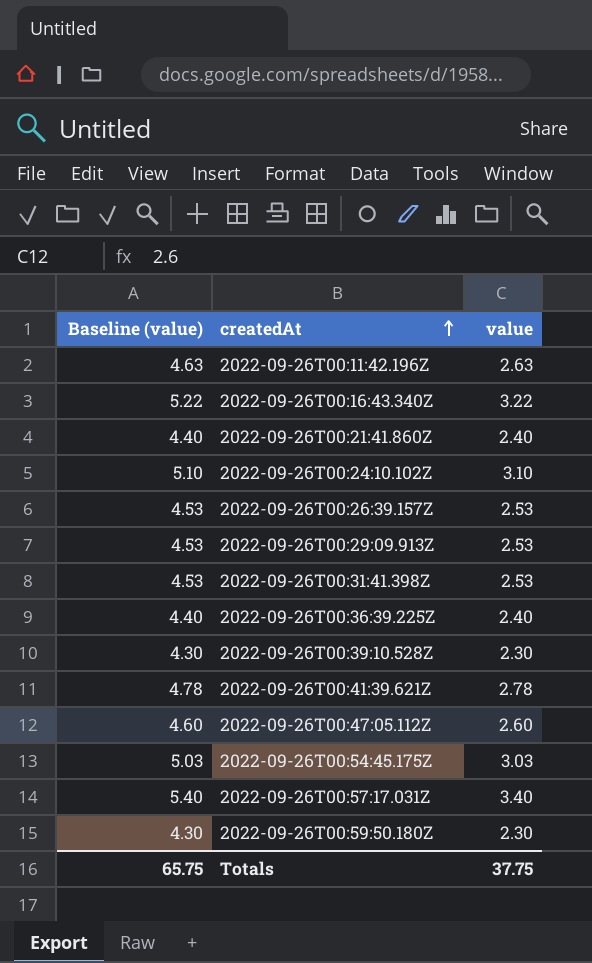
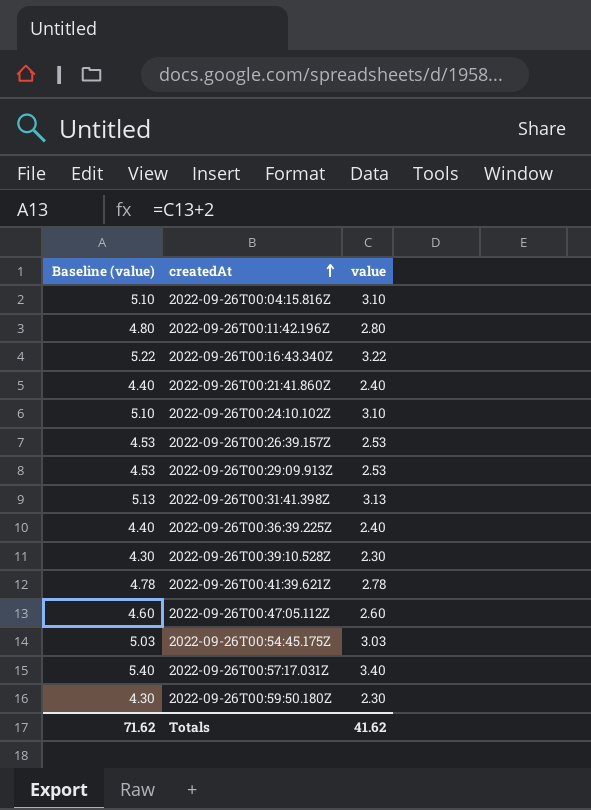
row 2022-09-26T00:04:15.816Z: none -> 5.10 | 3.10
2022-09-26T00:11:42.196Z | Baseline (value): 4.63 -> 4.80
2022-09-26T00:11:42.196Z | value: 2.63 -> 2.80
2022-09-26T00:31:41.398Z | Baseline (value): 4.53 -> 5.13
2022-09-26T00:31:41.398Z | value: 2.53 -> 3.13
Totals | Baseline (value): 65.75 -> 71.62
Totals | value: 37.75 -> 41.62

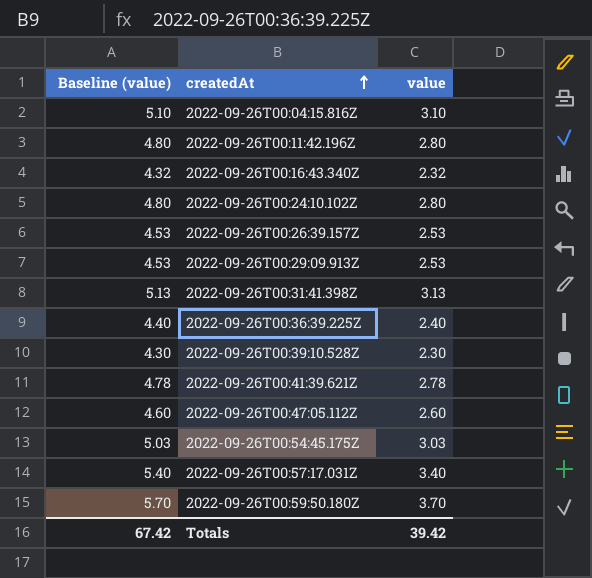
row 2022-09-26T00:21:41.860Z: 4.40 | 2.40 -> none
2022-09-26T00:16:43.340Z | Baseline (value): 5.22 -> 4.32
2022-09-26T00:16:43.340Z | value: 3.22 -> 2.32
2022-09-26T00:24:10.102Z | Baseline (value): 5.10 -> 4.80
2022-09-26T00:24:10.102Z | value: 3.10 -> 2.80
2022-09-26T00:59:50.180Z | Baseline (value): 4.30 -> 5.70
2022-09-26T00:59:50.180Z | value: 2.30 -> 3.70
Totals | Baseline (value): 71.62 -> 67.42
Totals | value: 41.62 -> 39.42

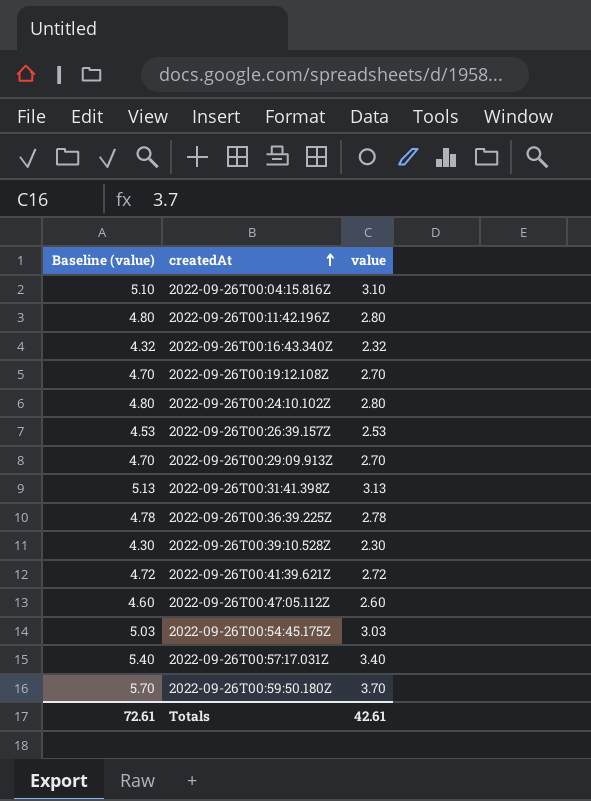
row 2022-09-26T00:19:12.108Z: none -> 4.70 | 2.70
2022-09-26T00:29:09.913Z | Baseline (value): 4.53 -> 4.70
2022-09-26T00:29:09.913Z | value: 2.53 -> 2.70
2022-09-26T00:36:39.225Z | Baseline (value): 4.40 -> 4.78
2022-09-26T00:36:39.225Z | value: 2.40 -> 2.78
2022-09-26T00:41:39.621Z | Baseline (value): 4.78 -> 4.72
2022-09-26T00:41:39.621Z | value: 2.78 -> 2.72
Totals | Baseline (value): 67.42 -> 72.61
Totals | value: 39.42 -> 42.61

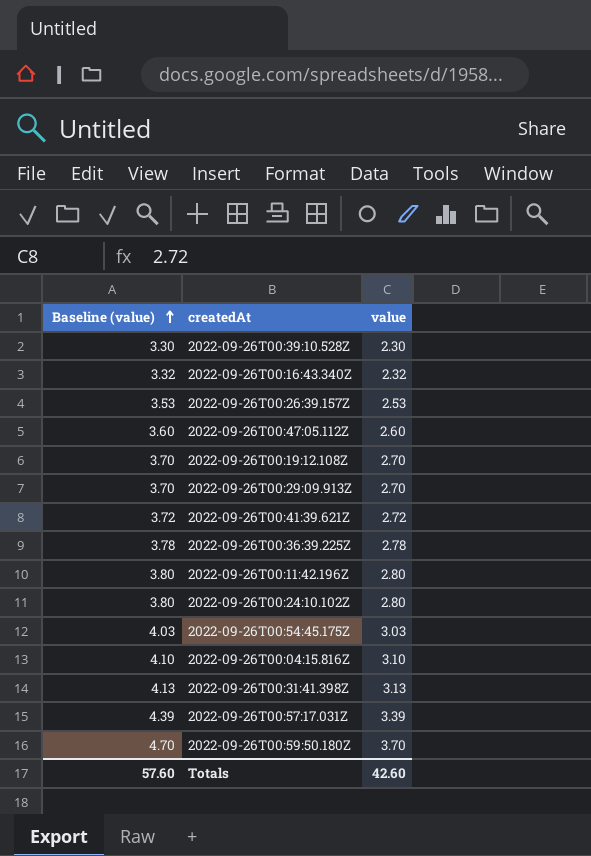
row order: createdAt ascending -> Baseline (value) ascending
column Baseline (value) | formula: [value] + 2 -> [value] + 1
2022-09-26T00:57:17.031Z | value: 3.40 -> 3.39
Totals | Baseline (value): 72.61 -> 57.60
Totals | value: 42.61 -> 42.60

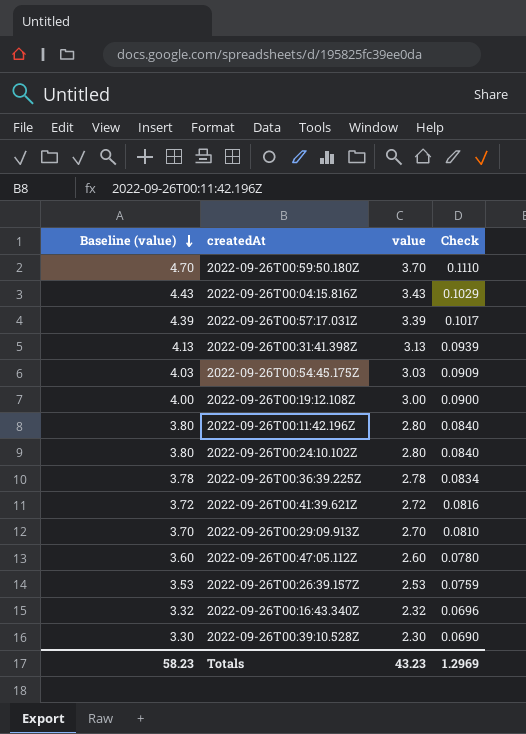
row order: Baseline (value) ascending -> Baseline (value) descending
column Check | formula: none -> [value] * 0.03
2022-09-26T00:04:15.816Z | Baseline (value): 4.10 -> 4.43
2022-09-26T00:04:15.816Z | value: 3.10 -> 3.43
2022-09-26T00:19:12.108Z | Baseline (value): 3.70 -> 4.00
2022-09-26T00:19:12.108Z | value: 2.70 -> 3.00
Totals | Baseline (value): 57.60 -> 58.23
Totals | value: 42.60 -> 43.23

